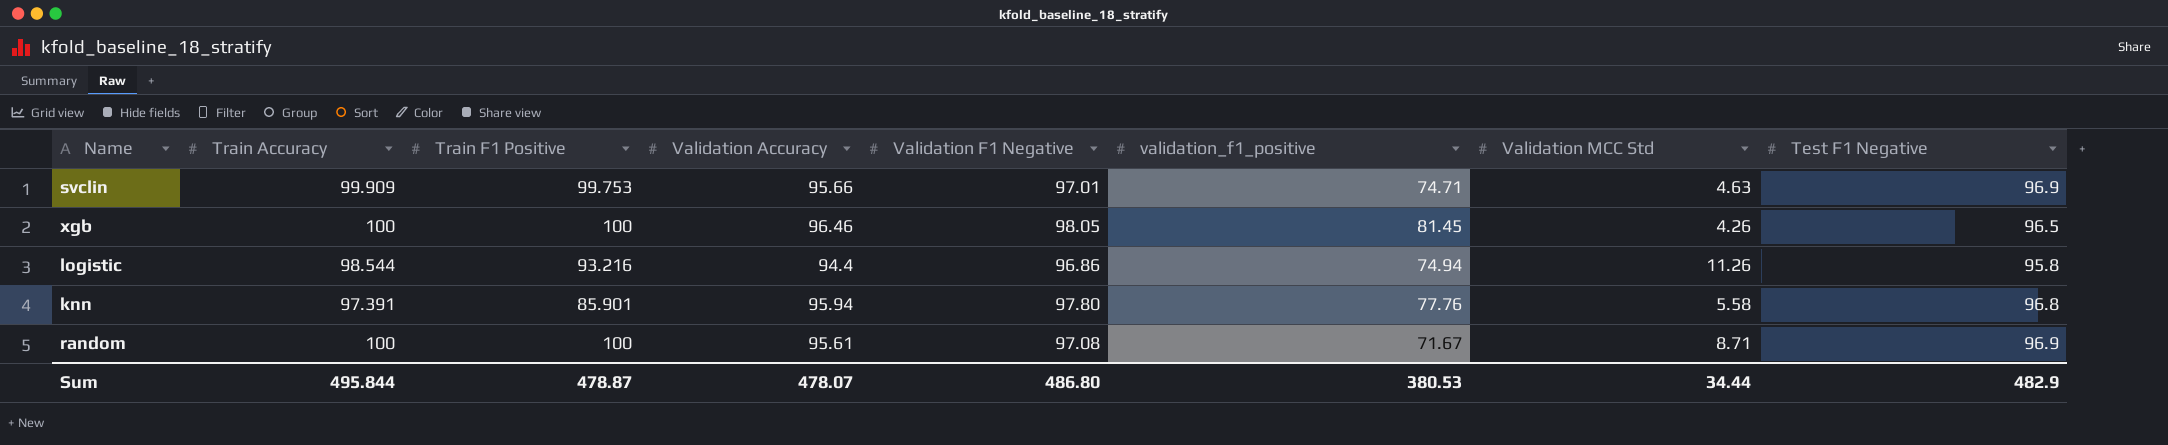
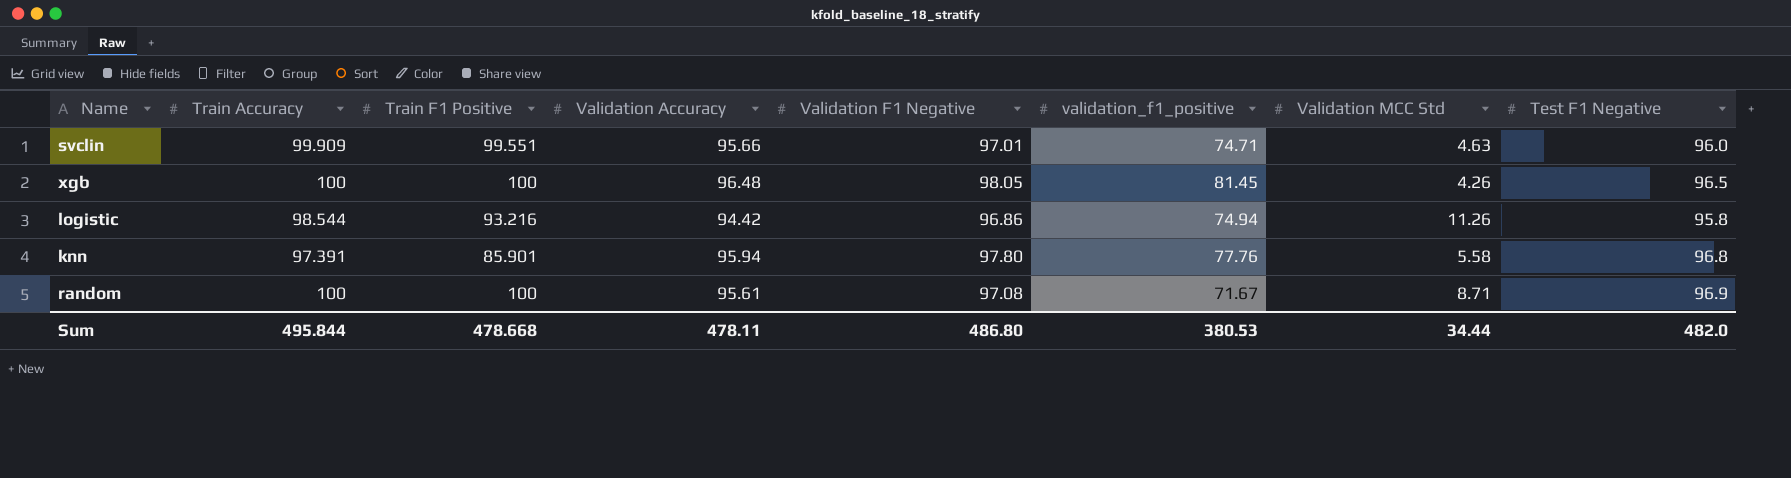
svclin | Train F1 Positive: 99.753 -> 99.551
svclin | Test F1 Negative: 96.9 -> 96.0
xgb | Validation Accuracy: 96.46 -> 96.48
logistic | Validation Accuracy: 94.4 -> 94.42
Sum | Train F1 Positive: 478.87 -> 478.668
Sum | Validation Accuracy: 478.07 -> 478.11
Sum | Test F1 Negative: 482.9 -> 482.0

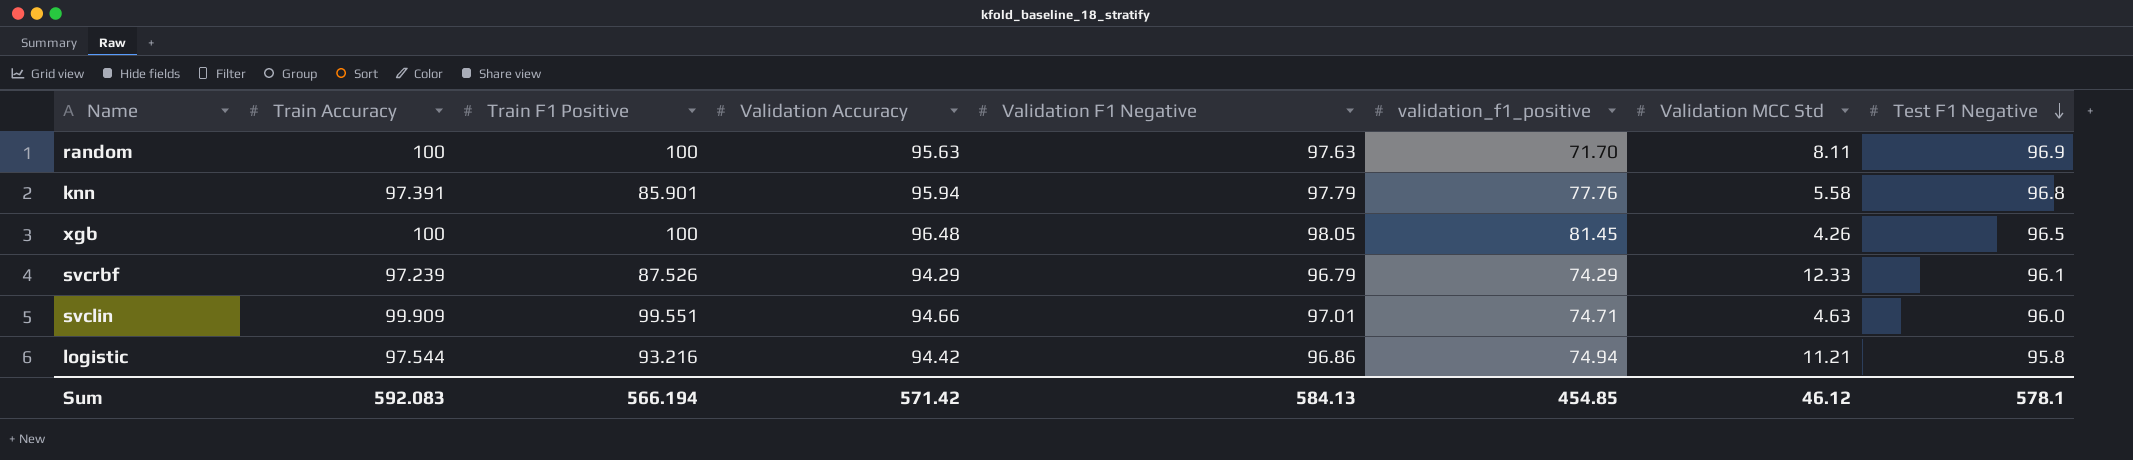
row order: none -> Test F1 Negative descending
random | Validation Accuracy: 95.61 -> 95.63
random | Validation F1 Negative: 97.08 -> 97.63
random | validation_f1_positive: 71.67 -> 71.70
random | Validation MCC Std: 8.71 -> 8.11
knn | Validation F1 Negative: 97.80 -> 97.79
row svcrbf: none -> 97.239 | 87.526 | 94.29 | 96.79 | 74.29 | 12.33 | 96.1
svclin | Validation Accuracy: 95.66 -> 94.66
logistic | Train Accuracy: 98.544 -> 97.544
logistic | Validation MCC Std: 11.26 -> 11.21
Sum | Train Accuracy: 495.844 -> 592.083
Sum | Train F1 Positive: 478.668 -> 566.194
Sum | Validation Accuracy: 478.11 -> 571.42
Sum | Validation F1 Negative: 486.80 -> 584.13
Sum | validation_f1_positive: 380.53 -> 454.85
Sum | Validation MCC Std: 34.44 -> 46.12
Sum | Test F1 Negative: 482.0 -> 578.1

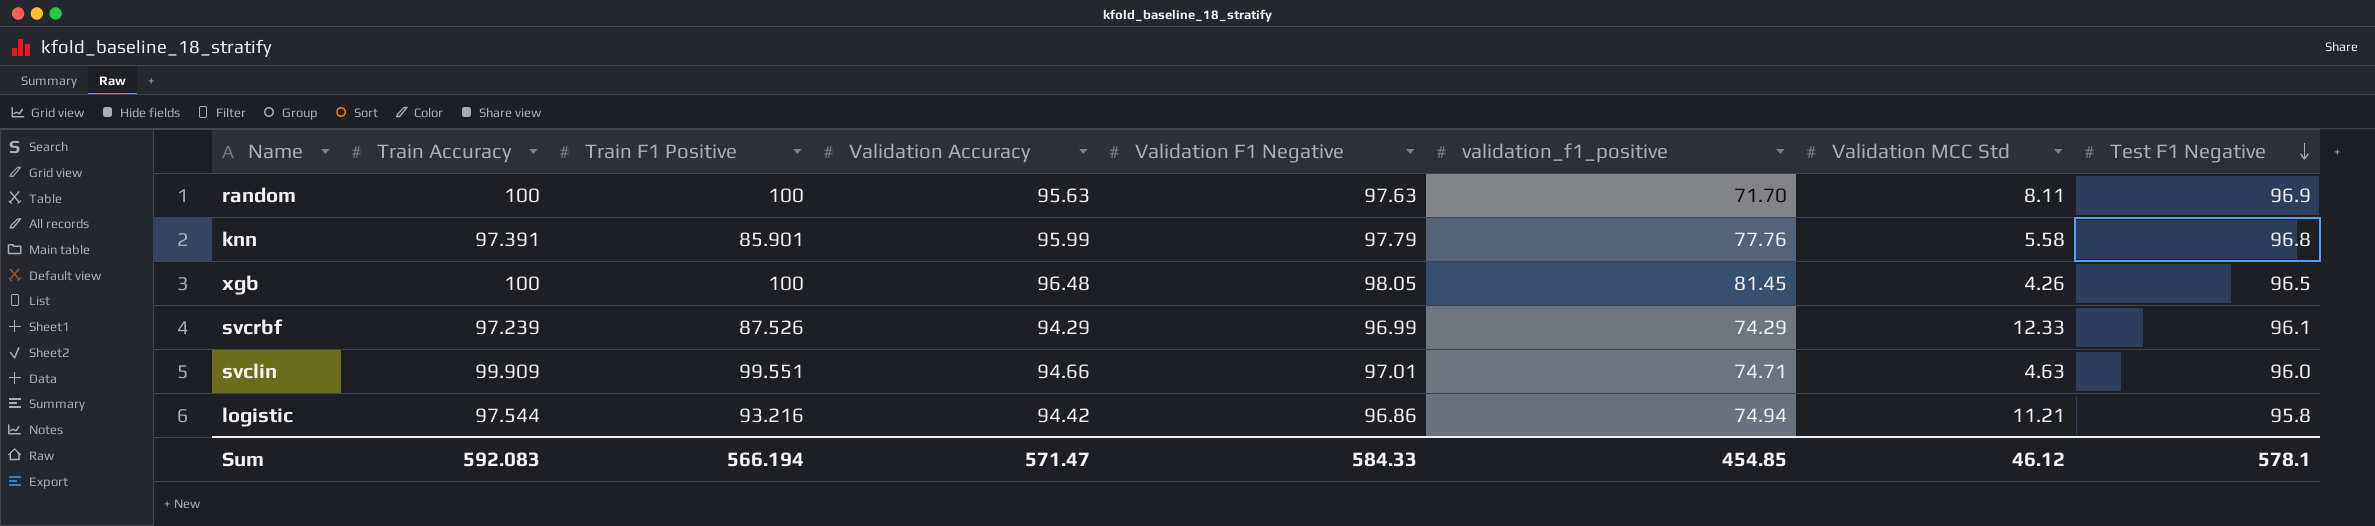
knn | Validation Accuracy: 95.94 -> 95.99
svcrbf | Validation F1 Negative: 96.79 -> 96.99
Sum | Validation Accuracy: 571.42 -> 571.47
Sum | Validation F1 Negative: 584.13 -> 584.33

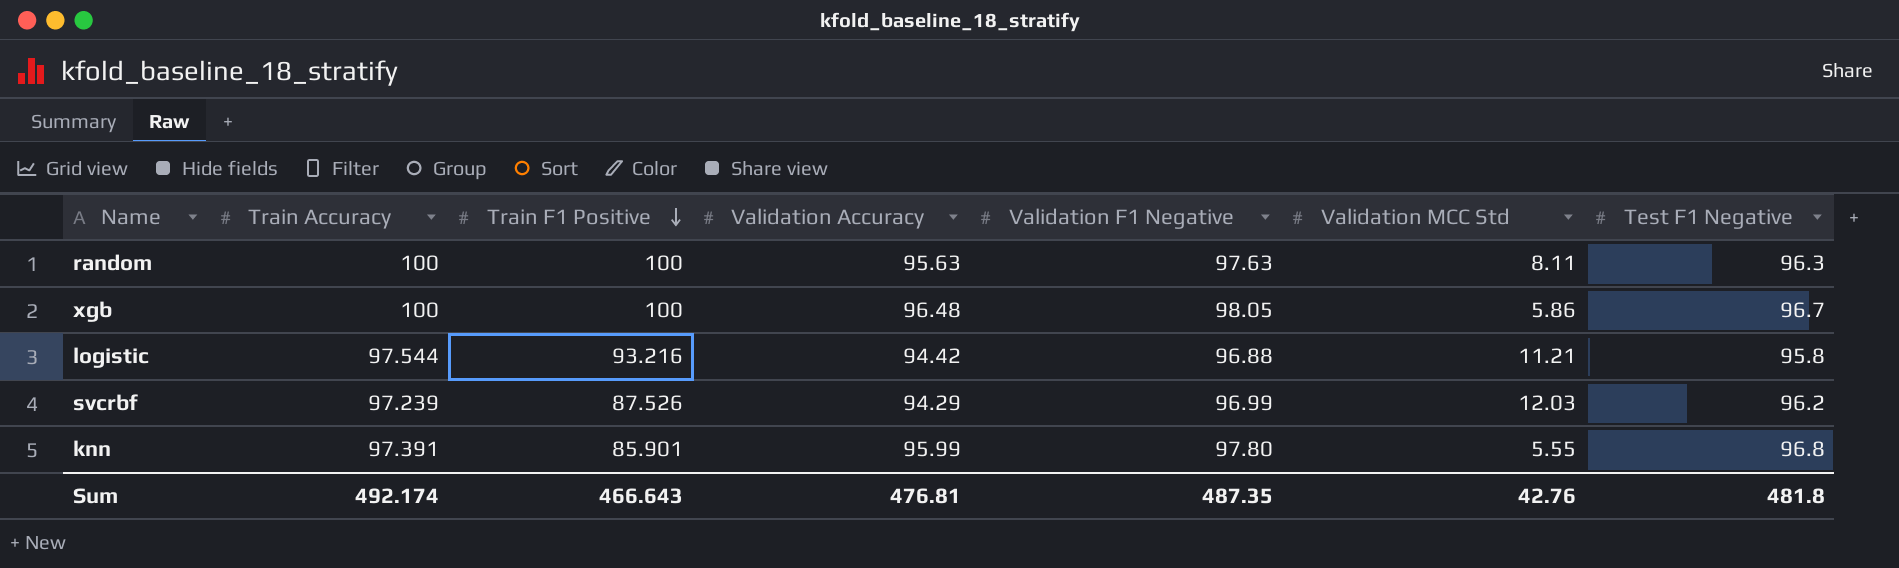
row order: Test F1 Negative descending -> Train F1 Positive descending
column validation_f1_positive | position: 6 -> none
row svclin: 99.909 | 99.551 | 94.66 | 97.01 | 74.71 | 4.63 | 96.0 -> none
random | Test F1 Negative: 96.9 -> 96.3
xgb | Validation MCC Std: 4.26 -> 5.86
xgb | Test F1 Negative: 96.5 -> 96.7
logistic | Validation F1 Negative: 96.86 -> 96.88
svcrbf | Validation MCC Std: 12.33 -> 12.03
svcrbf | Test F1 Negative: 96.1 -> 96.2
knn | Validation F1 Negative: 97.79 -> 97.80
knn | Validation MCC Std: 5.58 -> 5.55
Sum | Train Accuracy: 592.083 -> 492.174
Sum | Train F1 Positive: 566.194 -> 466.643
Sum | Validation Accuracy: 571.47 -> 476.81
Sum | Validation F1 Negative: 584.33 -> 487.35
Sum | Validation MCC Std: 46.12 -> 42.76
Sum | Test F1 Negative: 578.1 -> 481.8

